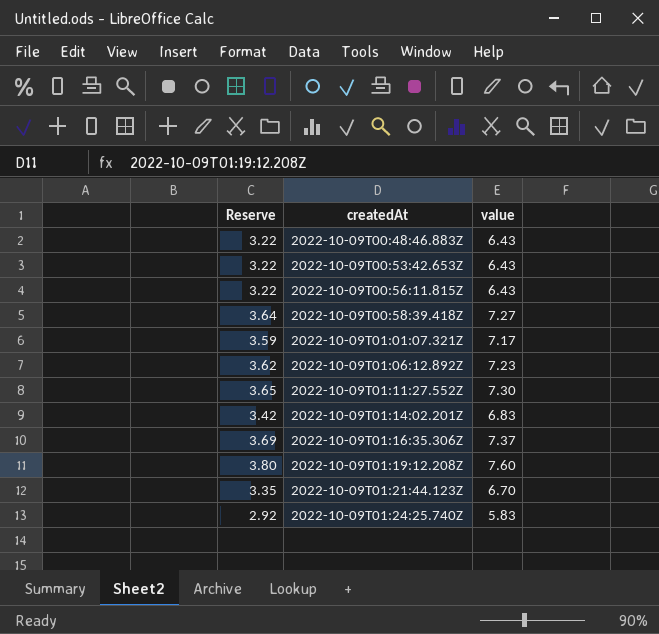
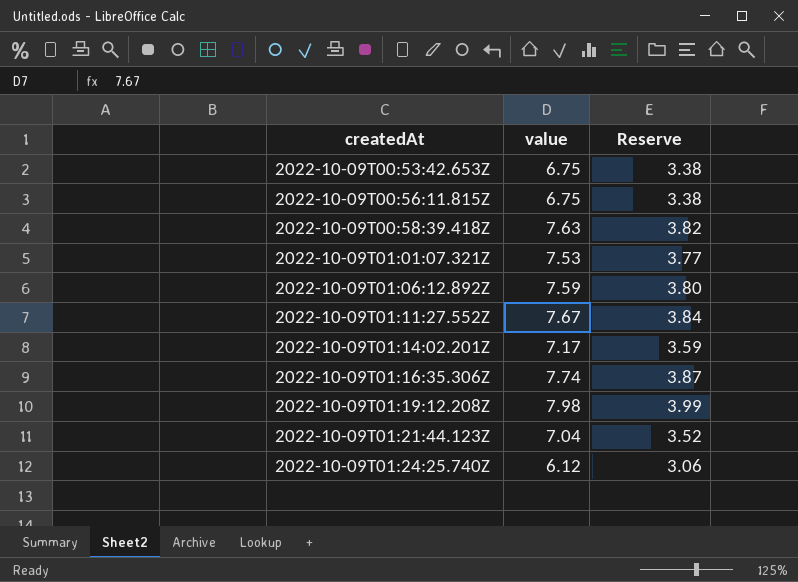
column Reserve | position: 1 -> 3
row 2022-10-09T00:48:46.883Z: 3.22 | 6.43 -> none
2022-10-09T00:53:42.653Z | value: 6.43 -> 6.75
2022-10-09T00:53:42.653Z | Reserve: 3.22 -> 3.38
2022-10-09T00:56:11.815Z | value: 6.43 -> 6.75
2022-10-09T00:56:11.815Z | Reserve: 3.22 -> 3.38
2022-10-09T00:58:39.418Z | value: 7.27 -> 7.63
2022-10-09T00:58:39.418Z | Reserve: 3.64 -> 3.82
2022-10-09T01:01:07.321Z | value: 7.17 -> 7.53
2022-10-09T01:01:07.321Z | Reserve: 3.59 -> 3.77
2022-10-09T01:06:12.892Z | value: 7.23 -> 7.59
2022-10-09T01:06:12.892Z | Reserve: 3.62 -> 3.80
2022-10-09T01:11:27.552Z | value: 7.30 -> 7.67
2022-10-09T01:11:27.552Z | Reserve: 3.65 -> 3.84
2022-10-09T01:14:02.201Z | value: 6.83 -> 7.17
2022-10-09T01:14:02.201Z | Reserve: 3.42 -> 3.59
2022-10-09T01:16:35.306Z | value: 7.37 -> 7.74
2022-10-09T01:16:35.306Z | Reserve: 3.69 -> 3.87
2022-10-09T01:19:12.208Z | value: 7.60 -> 7.98
2022-10-09T01:19:12.208Z | Reserve: 3.80 -> 3.99
2022-10-09T01:21:44.123Z | value: 6.70 -> 7.04
2022-10-09T01:21:44.123Z | Reserve: 3.35 -> 3.52
2022-10-09T01:24:25.740Z | value: 5.83 -> 6.12
2022-10-09T01:24:25.740Z | Reserve: 2.92 -> 3.06

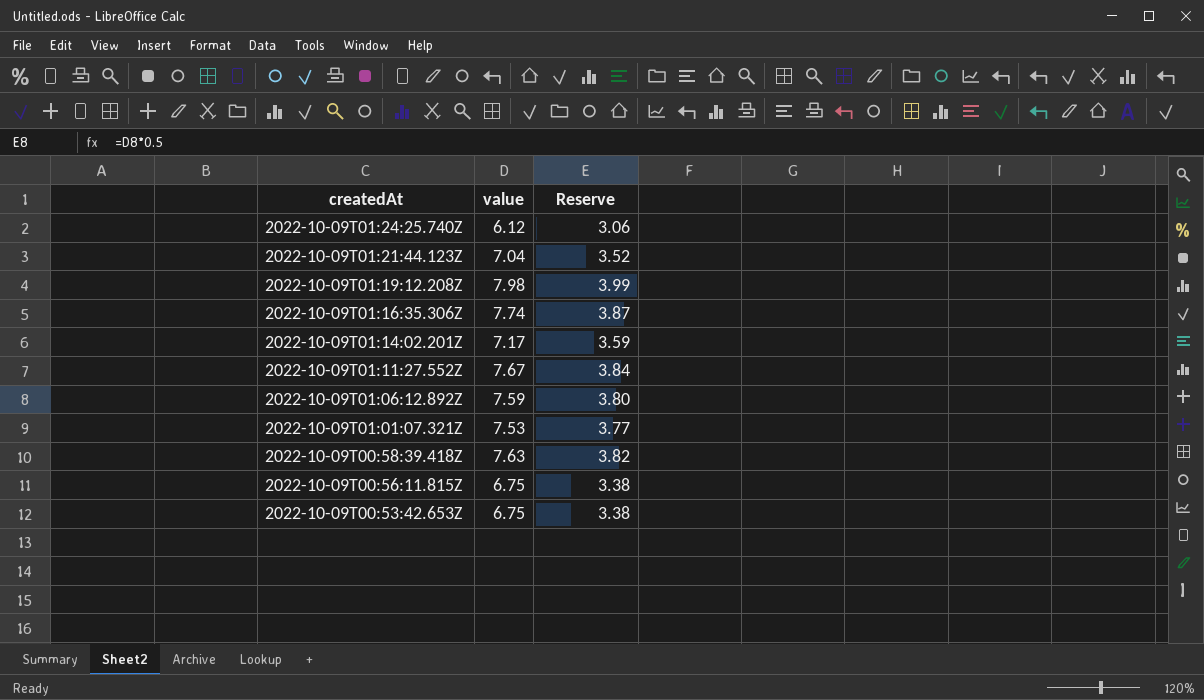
row order: createdAt ascending -> createdAt descending

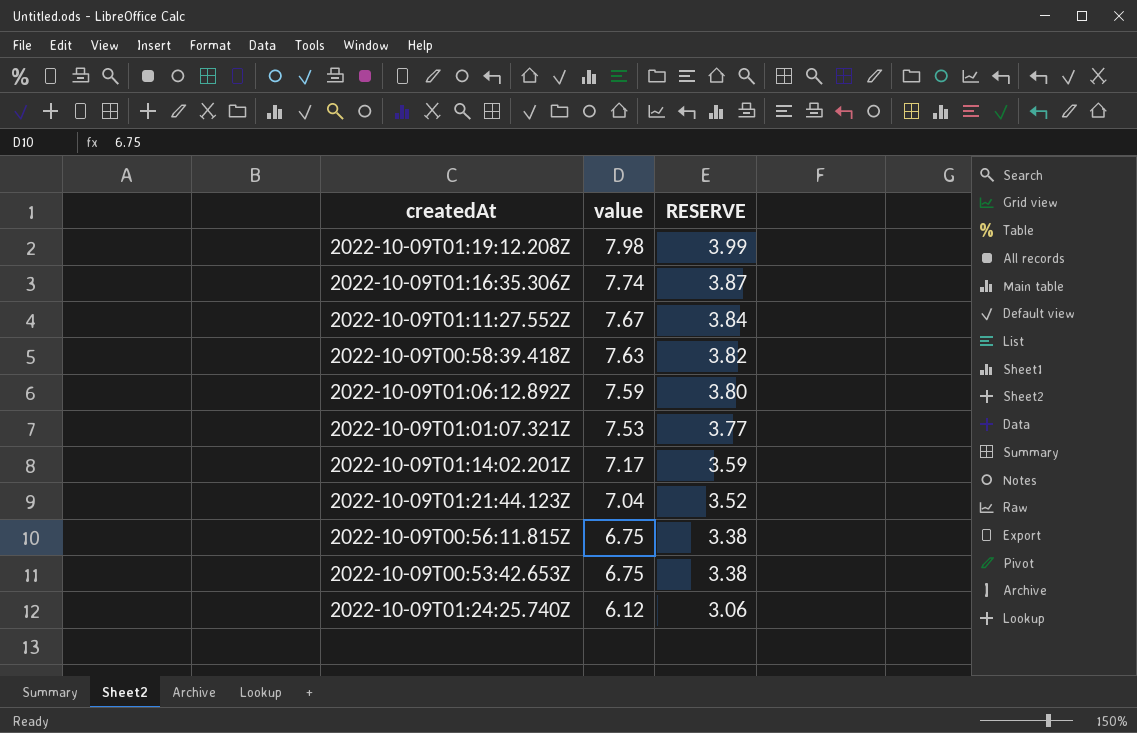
row order: createdAt descending -> value descending
column name: Reserve -> RESERVE

